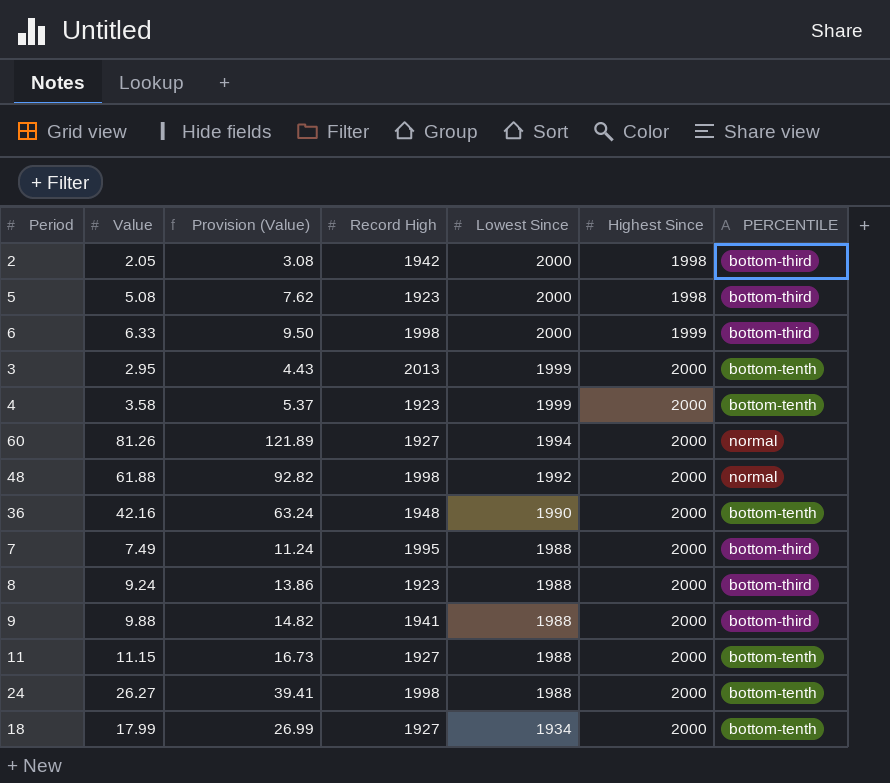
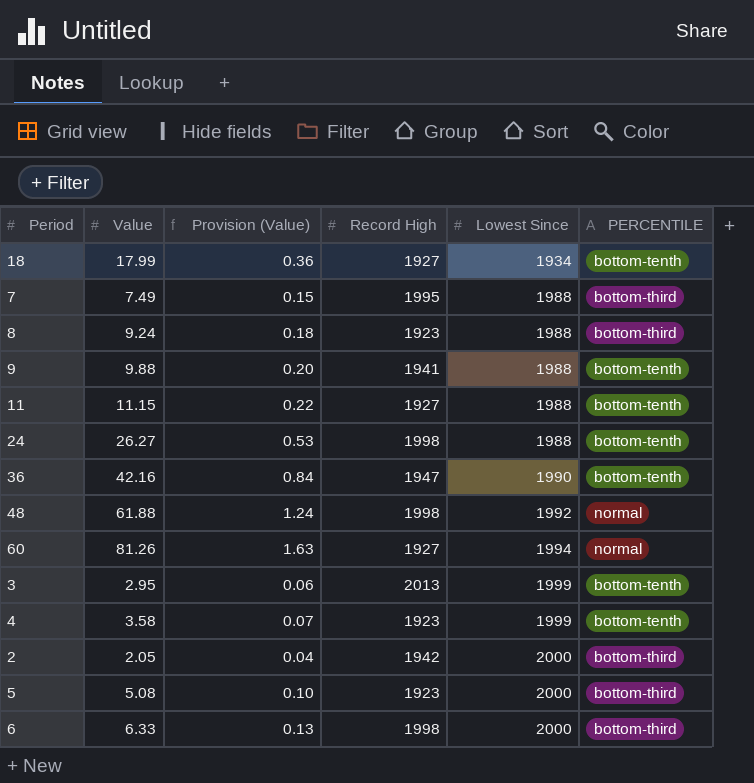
row order: Lowest Since descending -> Lowest Since ascending
column Highest Since | position: 6 -> none
column Provision (Value) | formula: [Value] * 1.5 -> [Value] * 0.02
9 | PERCENTILE: bottom-third -> bottom-tenth
36 | Record High: 1948 -> 1947

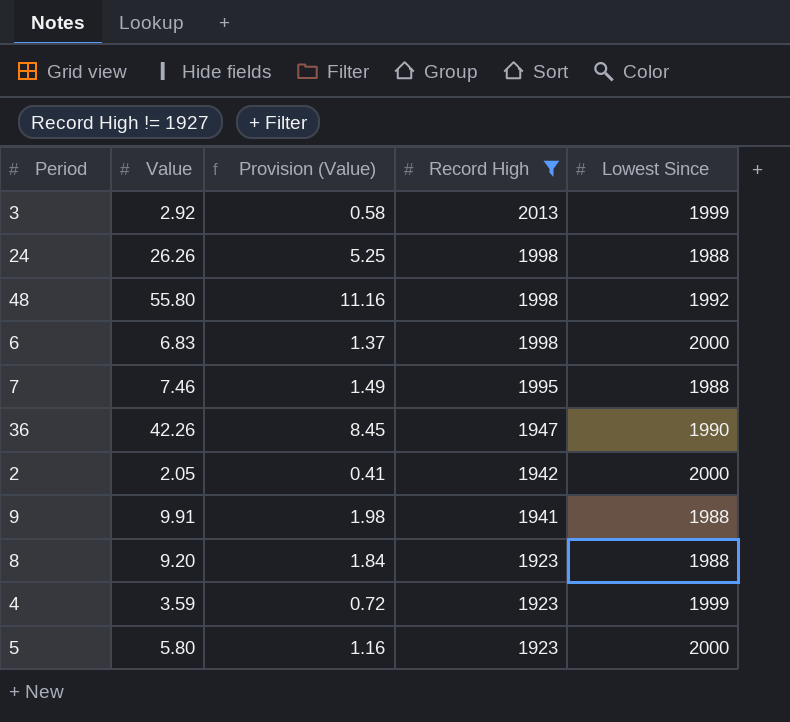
filter: none -> Record High != 1927
row order: Lowest Since ascending -> Record High descending
column PERCENTILE | position: 6 -> none
column Provision (Value) | formula: [Value] * 0.02 -> [Value] * 0.2
3 | Value: 2.95 -> 2.92
24 | Value: 26.27 -> 26.26
48 | Value: 61.88 -> 55.80
6 | Value: 6.33 -> 6.83
7 | Value: 7.49 -> 7.46
36 | Value: 42.16 -> 42.26
9 | Value: 9.88 -> 9.91
8 | Value: 9.24 -> 9.20
4 | Value: 3.58 -> 3.59
5 | Value: 5.08 -> 5.80

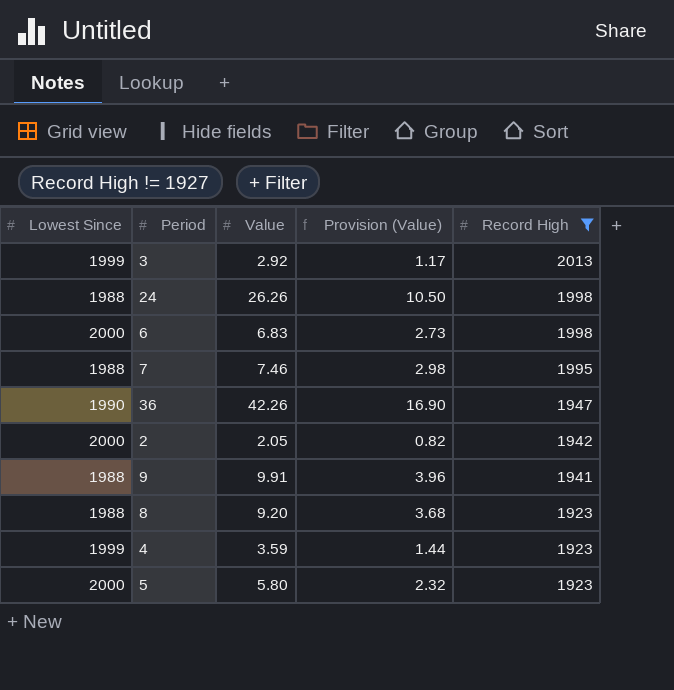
column Lowest Since | position: 5 -> 1
column Provision (Value) | formula: [Value] * 0.2 -> [Value] * 0.4
row 48: 55.80 | 11.16 | 1998 | 1992 -> none

